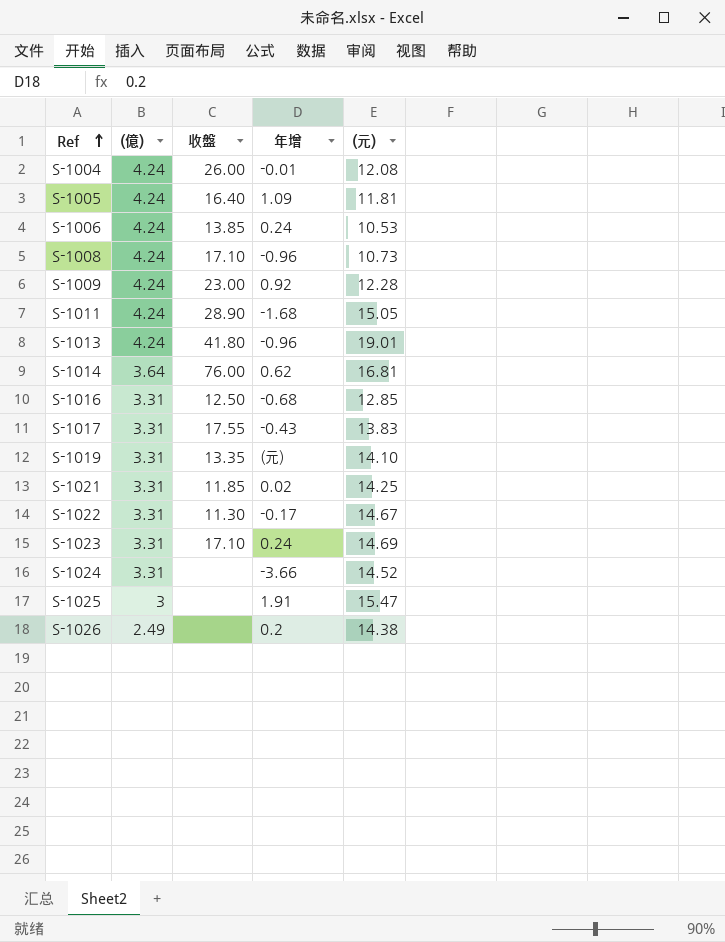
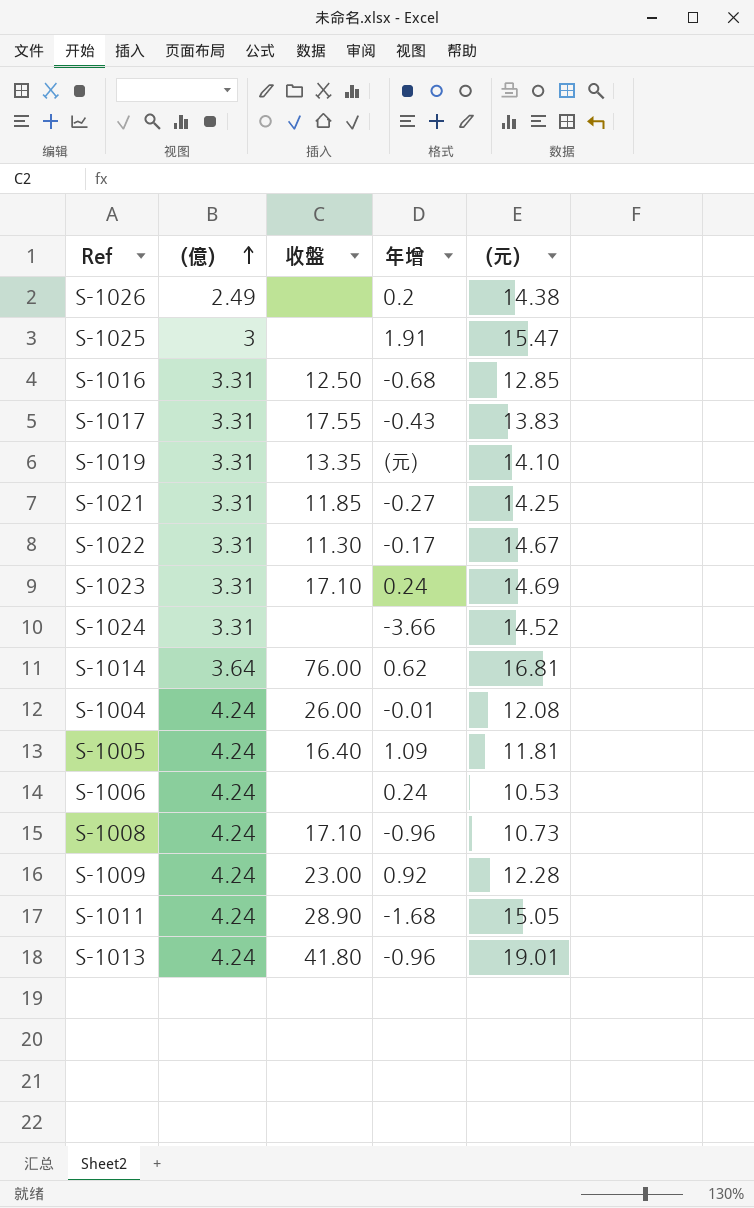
row order: Ref ascending -> (億) ascending
S-1021 | 年增: 0.02 -> -0.27
S-1006 | 收盤: 13.85 -> none

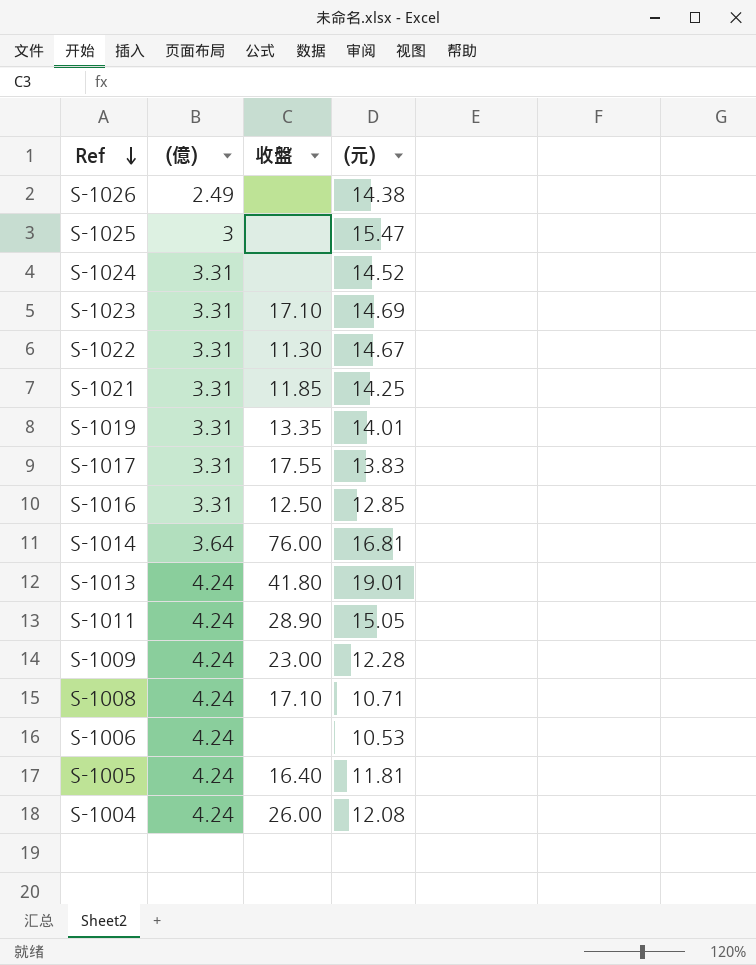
row order: (億) ascending -> Ref descending
column 年增 | position: 4 -> none
S-1019 | (元): 14.10 -> 14.01
S-1008 | (元): 10.73 -> 10.71

